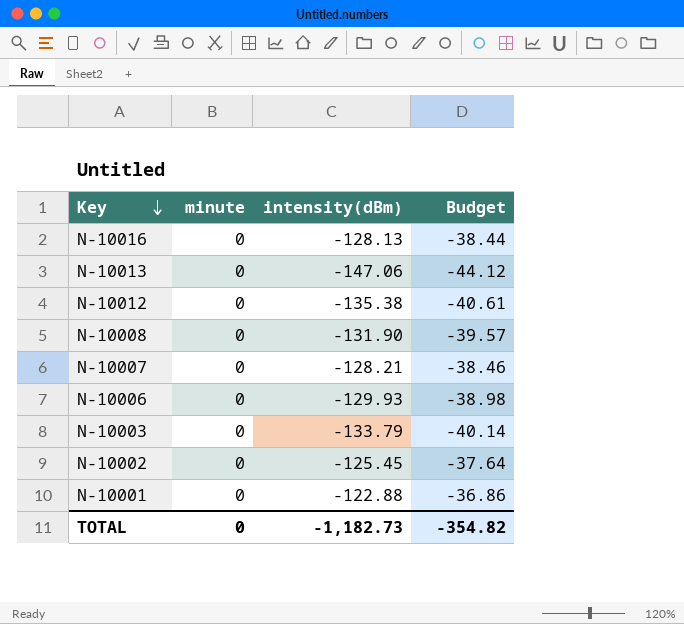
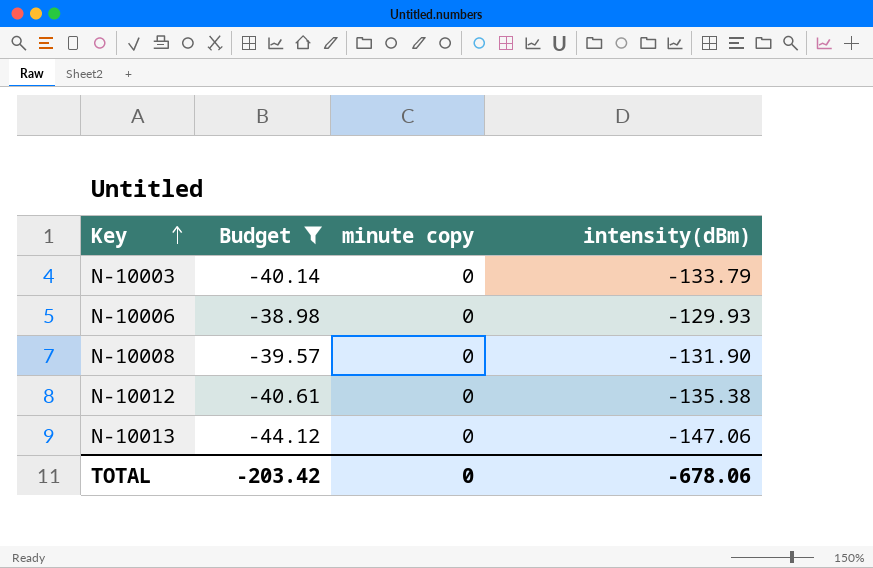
filter: none -> Budget <= -38.98
row order: Key descending -> Key ascending
column Budget | position: 4 -> 2
column name: minute -> minute copy
TOTAL | Budget: -354.82 -> -203.42
TOTAL | intensity(dBm): -1,182.73 -> -678.06

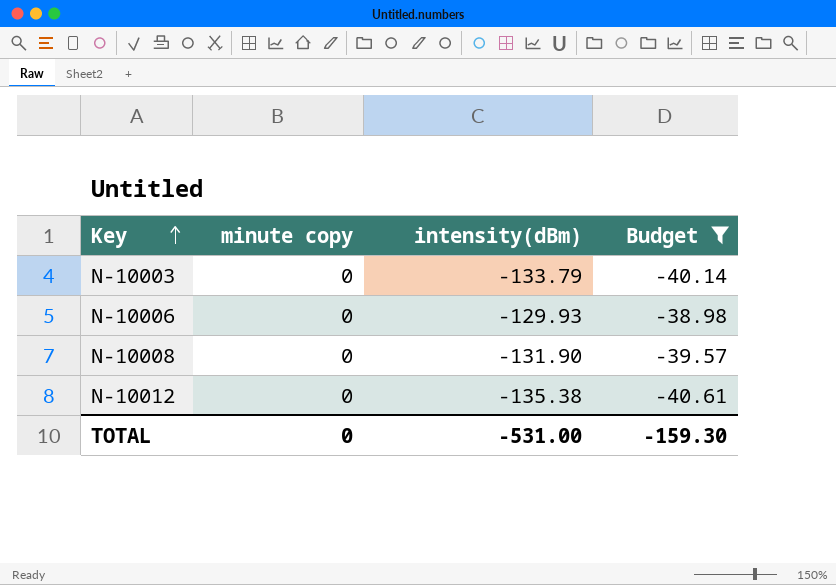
column Budget | position: 2 -> 4
row N-10013: -44.12 | 0 | -147.06 -> none
TOTAL | intensity(dBm): -678.06 -> -531.00
TOTAL | Budget: -203.42 -> -159.30

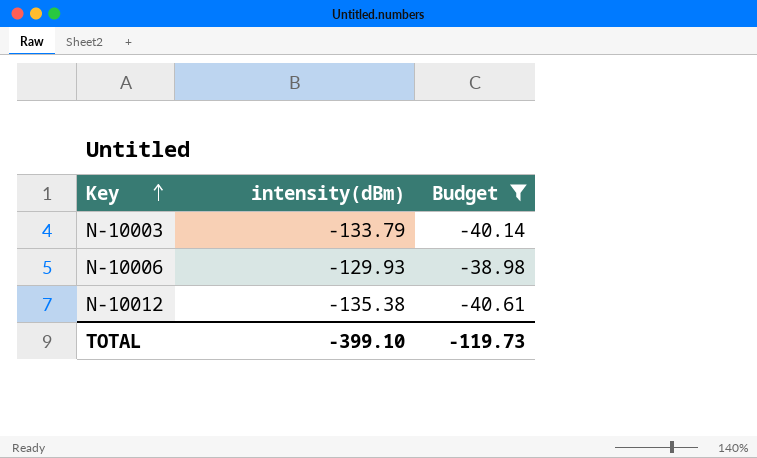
column minute copy | position: 2 -> none
row N-10008: 0 | -131.90 | -39.57 -> none
TOTAL | intensity(dBm): -531.00 -> -399.10
TOTAL | Budget: -159.30 -> -119.73

